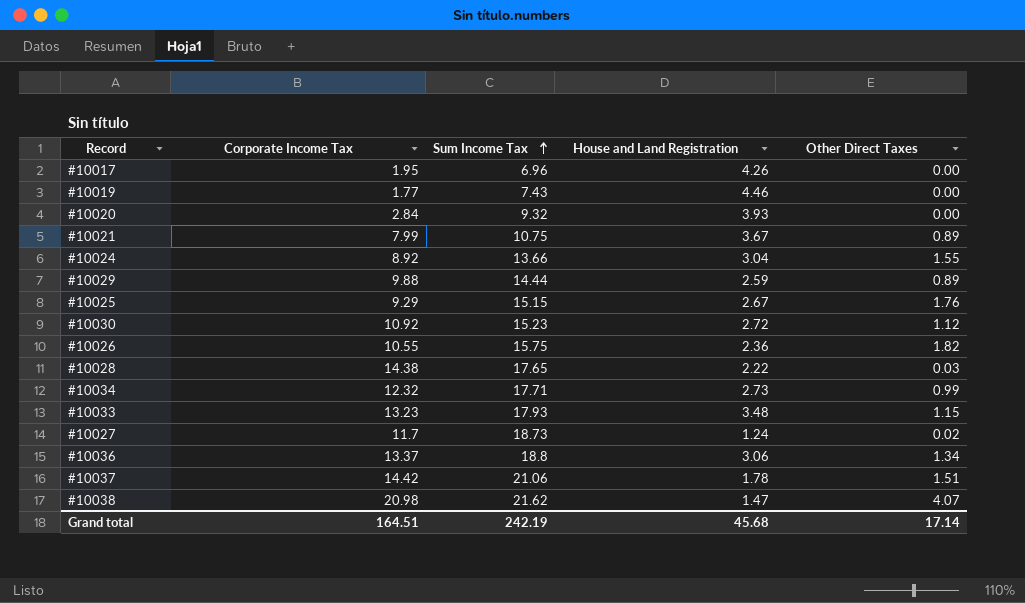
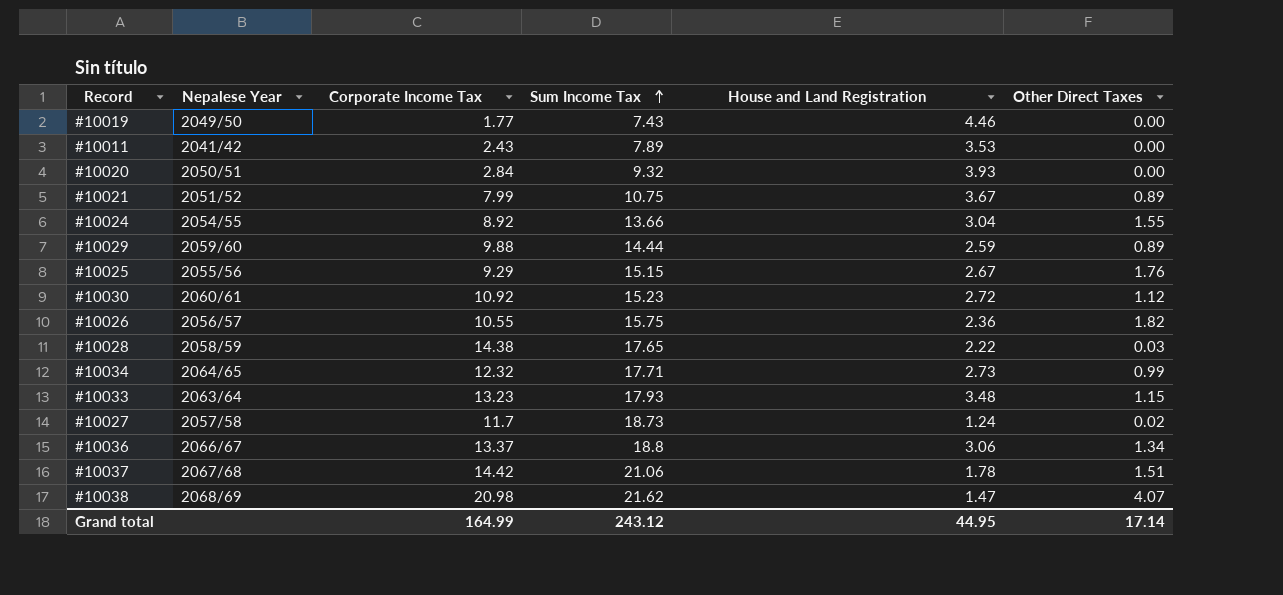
column Nepalese Year | position: none -> 2
row #10017: 1.95 | 6.96 | 4.26 | 0.00 -> none
row #10011: none -> 2041/42 | 2.43 | 7.89 | 3.53 | 0.00
Grand total | Corporate Income Tax: 164.51 -> 164.99
Grand total | Sum Income Tax: 242.19 -> 243.12
Grand total | House and Land Registration: 45.68 -> 44.95

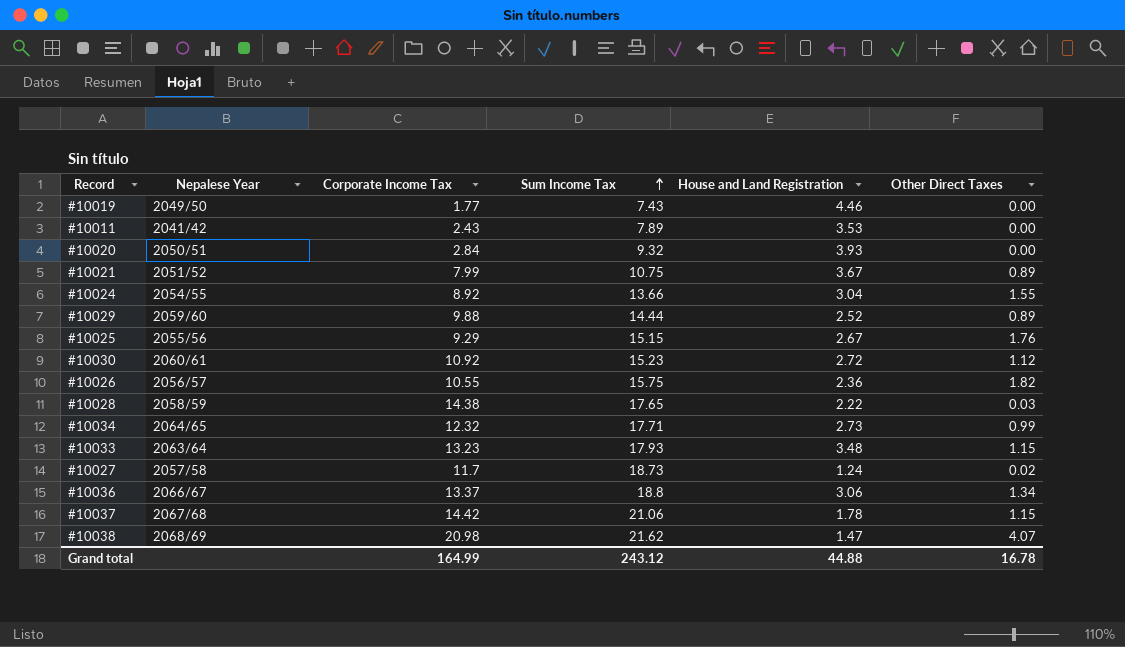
#10029 | House and Land Registration: 2.59 -> 2.52
#10037 | Other Direct Taxes: 1.51 -> 1.15
Grand total | House and Land Registration: 44.95 -> 44.88
Grand total | Other Direct Taxes: 17.14 -> 16.78

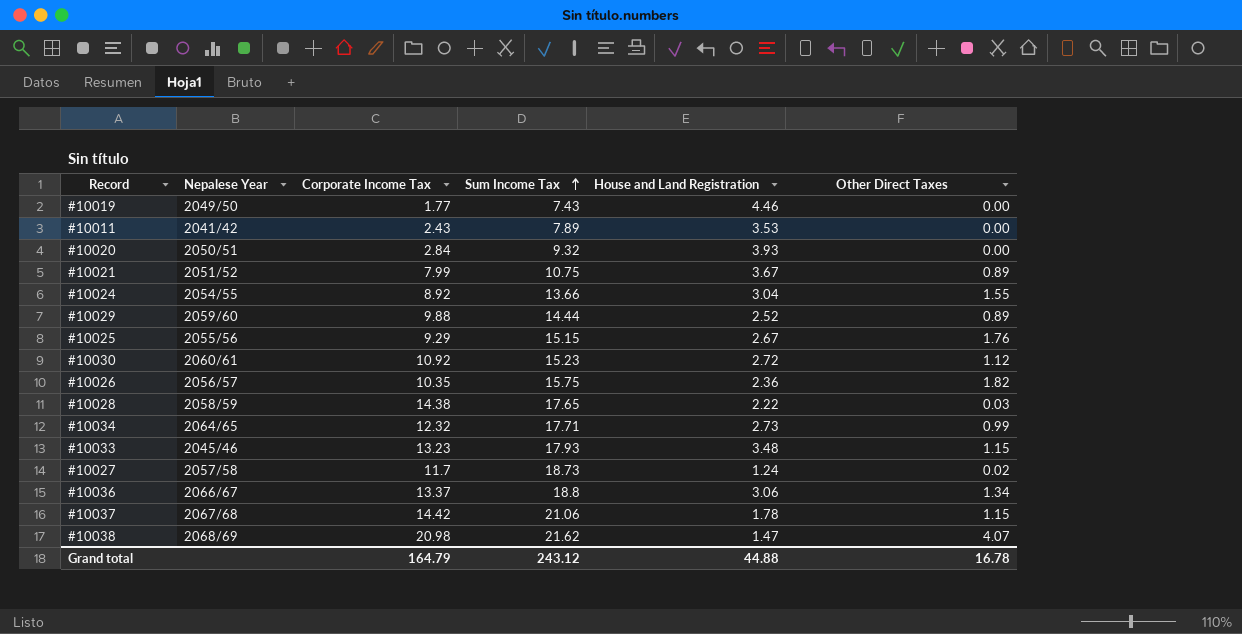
#10026 | Corporate Income Tax: 10.55 -> 10.35
#10033 | Nepalese Year: 2063/64 -> 2045/46
Grand total | Corporate Income Tax: 164.99 -> 164.79

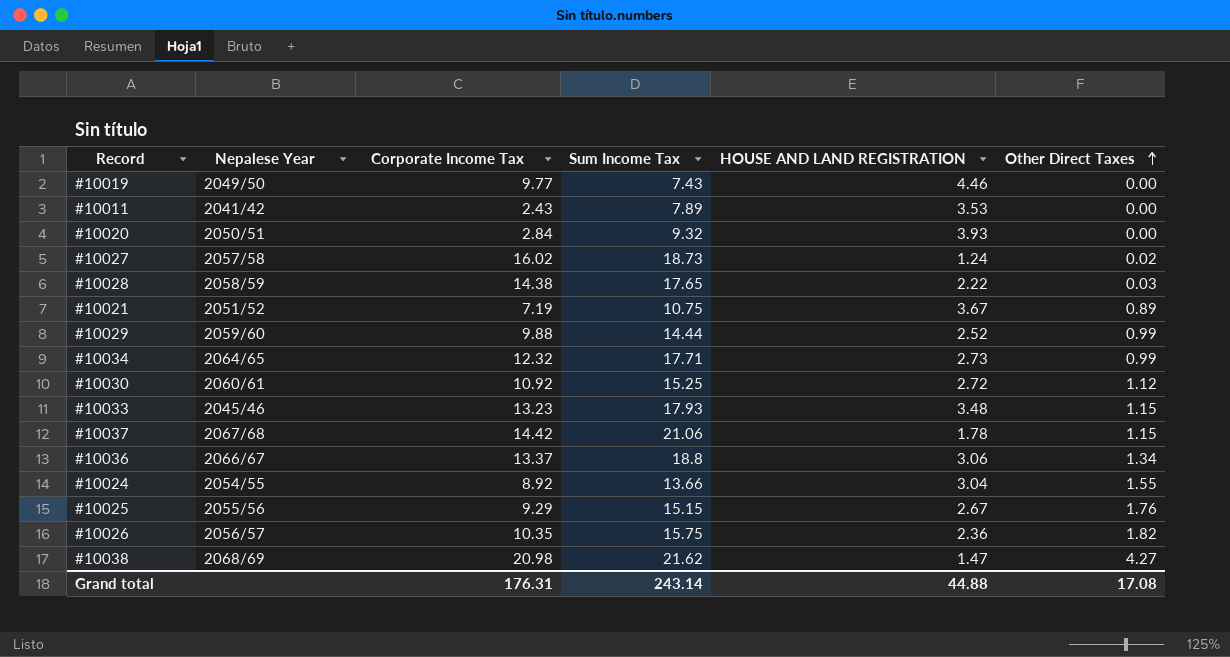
row order: Sum Income Tax ascending -> Other Direct Taxes ascending
column name: House and Land Registration -> HOUSE AND LAND REGISTRATION
#10019 | Corporate Income Tax: 1.77 -> 9.77
#10027 | Corporate Income Tax: 11.7 -> 16.02
#10021 | Corporate Income Tax: 7.99 -> 7.19
#10029 | Other Direct Taxes: 0.89 -> 0.99
#10030 | Sum Income Tax: 15.23 -> 15.25
#10038 | Other Direct Taxes: 4.07 -> 4.27
Grand total | Corporate Income Tax: 164.79 -> 176.31
Grand total | Sum Income Tax: 243.12 -> 243.14
Grand total | Other Direct Taxes: 16.78 -> 17.08

